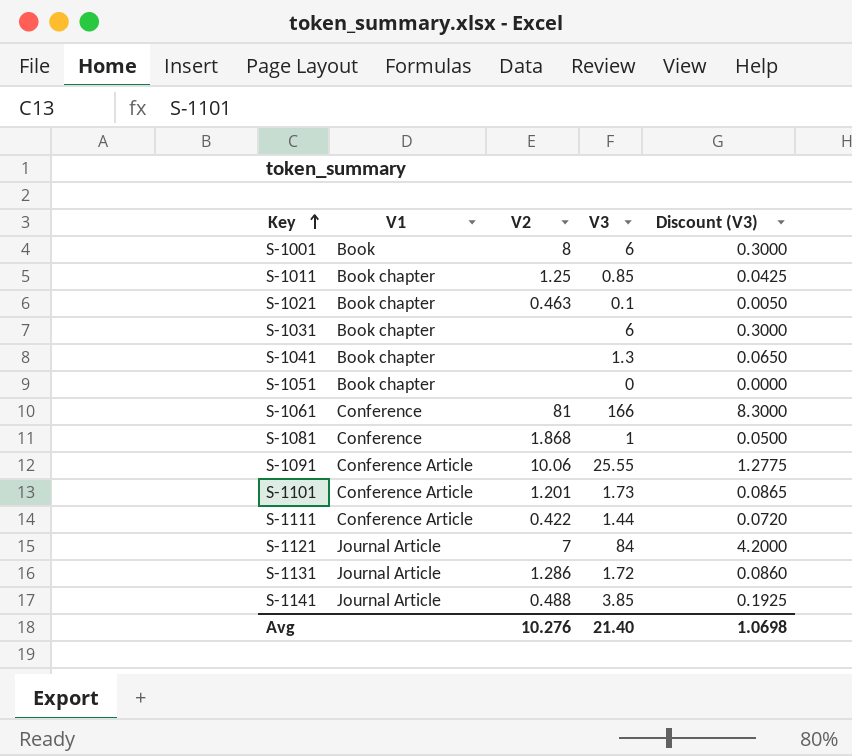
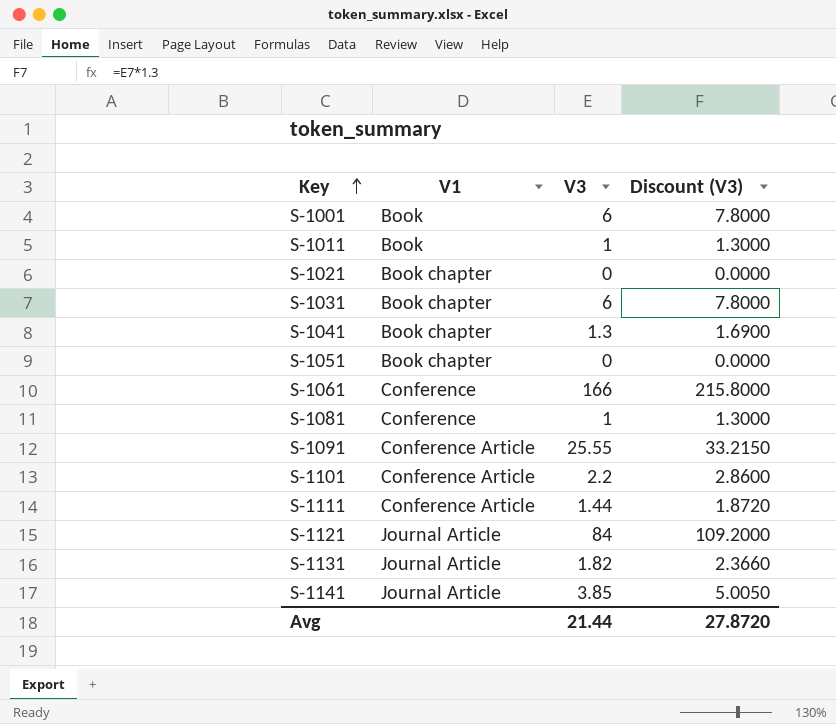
column V2 | position: 3 -> none
column Discount (V3) | formula: [V3] * 0.05 -> [V3] * 1.3
S-1011 | V1: Book chapter -> Book
S-1011 | V3: 0.85 -> 1
S-1021 | V3: 0.1 -> 0
S-1101 | V3: 1.73 -> 2.2
S-1131 | V3: 1.72 -> 1.82
Avg | V3: 21.40 -> 21.44
Avg | Discount (V3): 1.0698 -> 27.8720

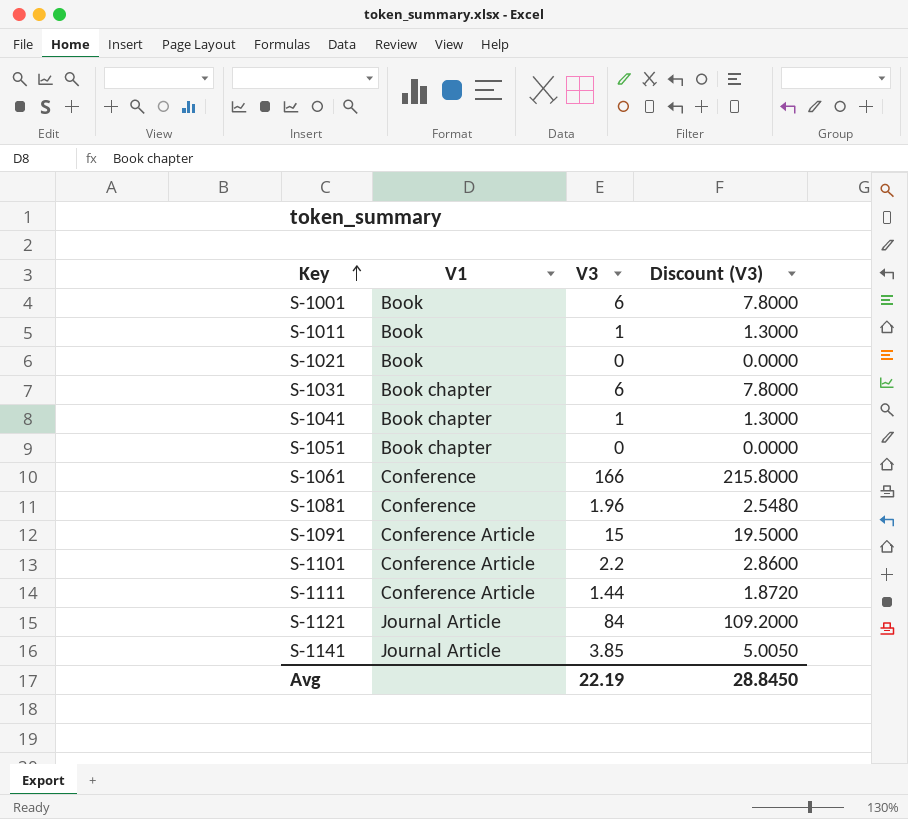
row S-1131: Journal Article | 1.82 | 2.3660 -> none
S-1021 | V1: Book chapter -> Book
S-1041 | V3: 1.3 -> 1
S-1041 | Discount (V3): 1.6900 -> 1.3000
S-1081 | V3: 1 -> 1.96
S-1081 | Discount (V3): 1.3000 -> 2.5480
S-1091 | V3: 25.55 -> 15
S-1091 | Discount (V3): 33.2150 -> 19.5000
Avg | V3: 21.44 -> 22.19
Avg | Discount (V3): 27.8720 -> 28.8450

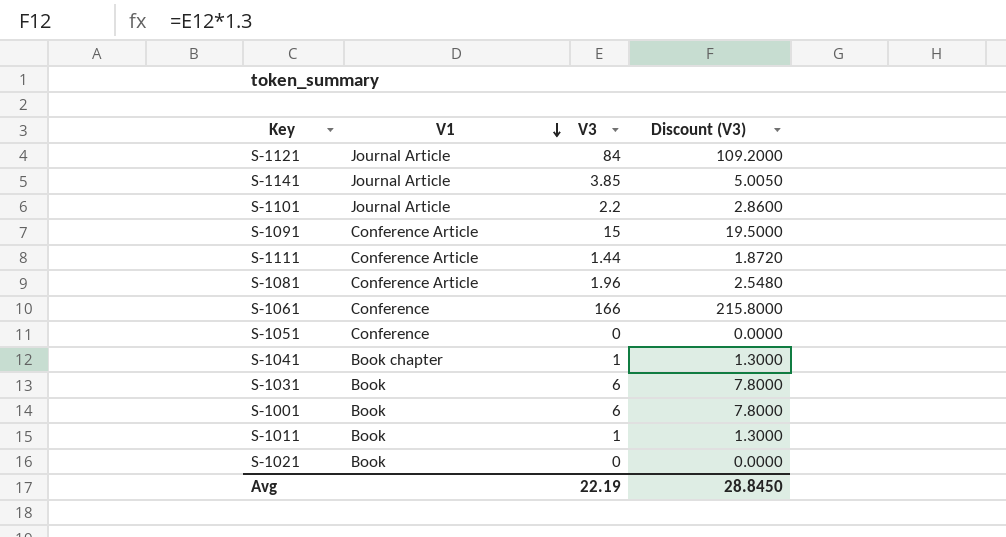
row order: Key ascending -> V1 descending
S-1101 | V1: Conference Article -> Journal Article
S-1081 | V1: Conference -> Conference Article
S-1051 | V1: Book chapter -> Conference
S-1031 | V1: Book chapter -> Book

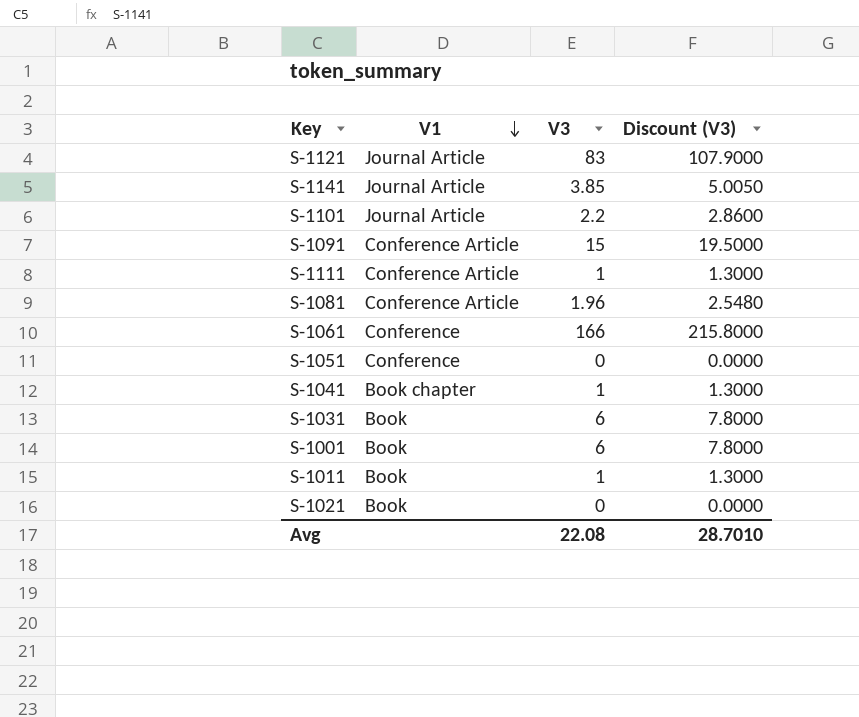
S-1121 | V3: 84 -> 83
S-1121 | Discount (V3): 109.2000 -> 107.9000
S-1111 | V3: 1.44 -> 1
S-1111 | Discount (V3): 1.8720 -> 1.3000
Avg | V3: 22.19 -> 22.08
Avg | Discount (V3): 28.8450 -> 28.7010

